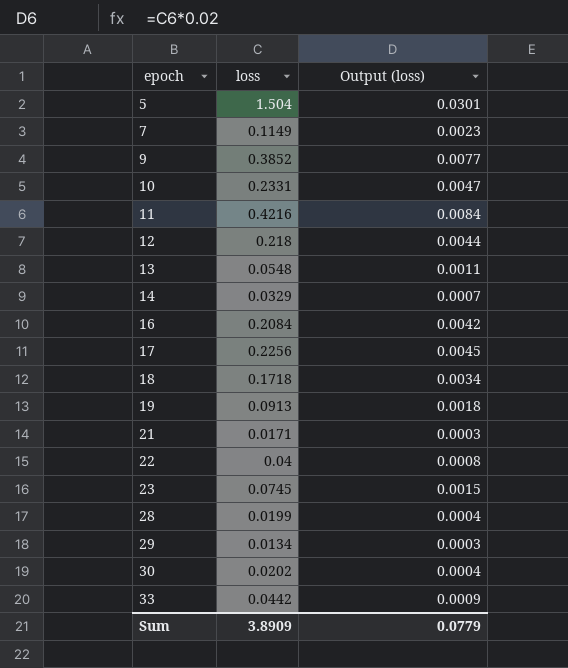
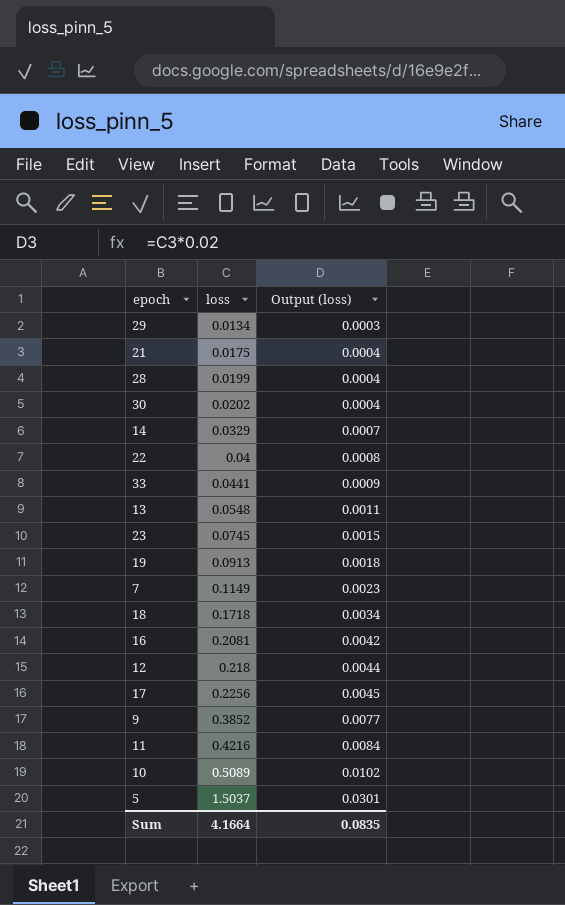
row order: epoch ascending -> loss ascending
21 | loss: 0.0171 -> 0.0175
21 | Output (loss): 0.0003 -> 0.0004
33 | loss: 0.0442 -> 0.0441
16 | loss: 0.2084 -> 0.2081
10 | loss: 0.2331 -> 0.5089
10 | Output (loss): 0.0047 -> 0.0102
5 | loss: 1.504 -> 1.5037
Sum | loss: 3.8909 -> 4.1664
Sum | Output (loss): 0.0779 -> 0.0835

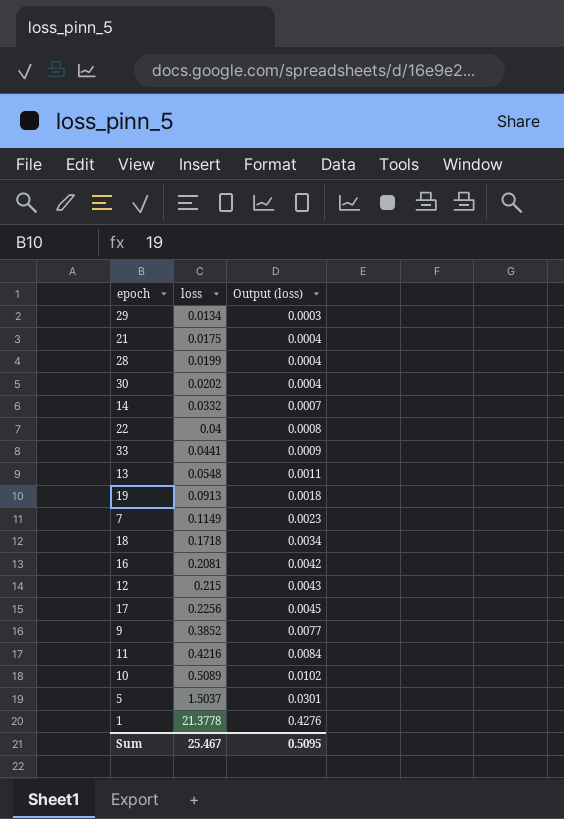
row 23: 0.0745 | 0.0015 -> none
14 | loss: 0.0329 -> 0.0332
12 | loss: 0.218 -> 0.215
12 | Output (loss): 0.0044 -> 0.0043
row 1: none -> 21.3778 | 0.4276
Sum | loss: 4.1664 -> 25.467
Sum | Output (loss): 0.0835 -> 0.5095

